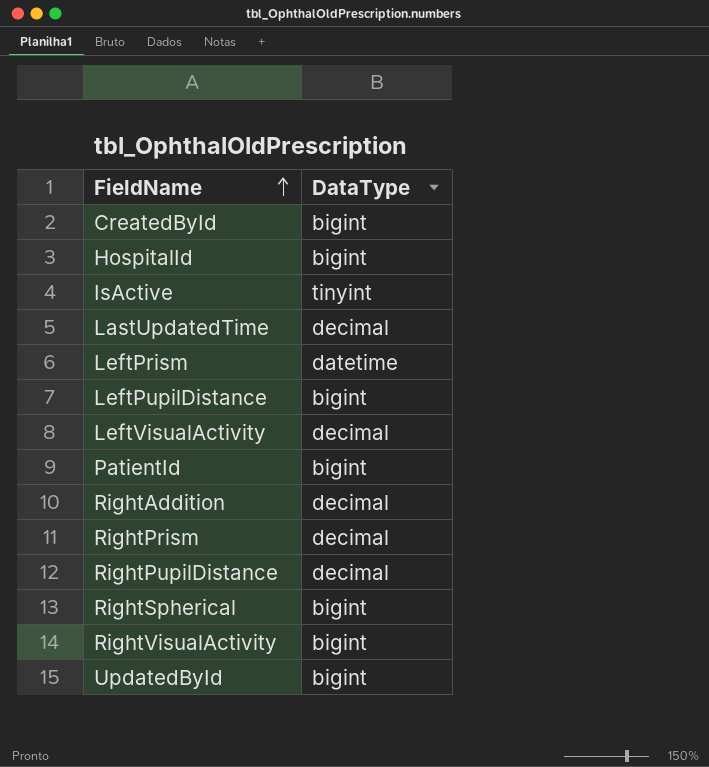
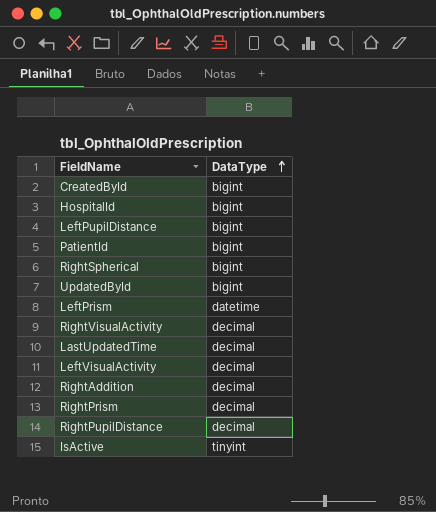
row order: FieldName ascending -> DataType ascending
RightVisualActivity | DataType: bigint -> decimal

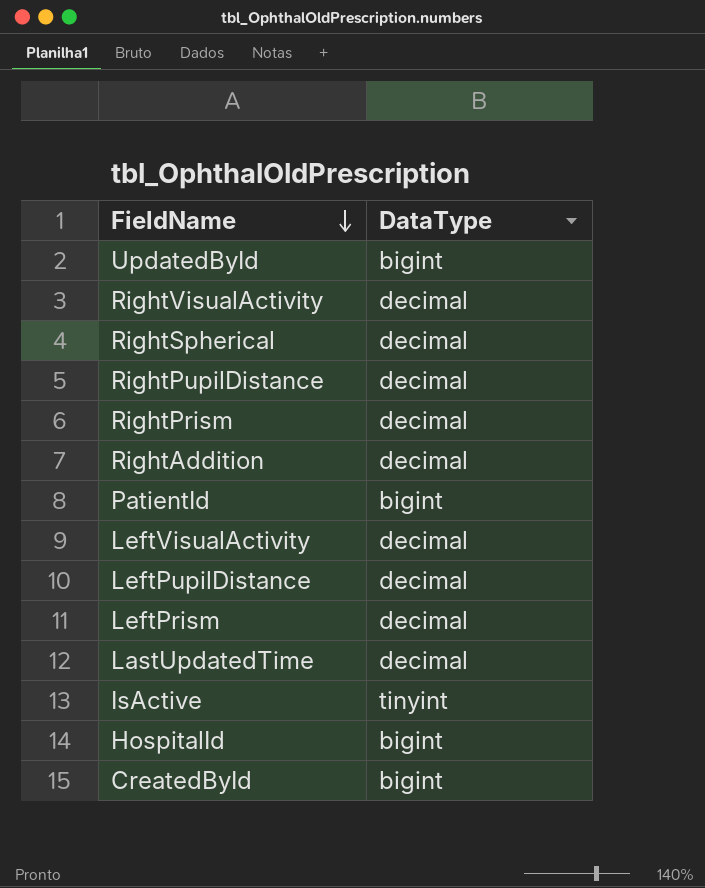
row order: DataType ascending -> FieldName descending
RightSpherical | DataType: bigint -> decimal
LeftPupilDistance | DataType: bigint -> decimal
LeftPrism | DataType: datetime -> decimal

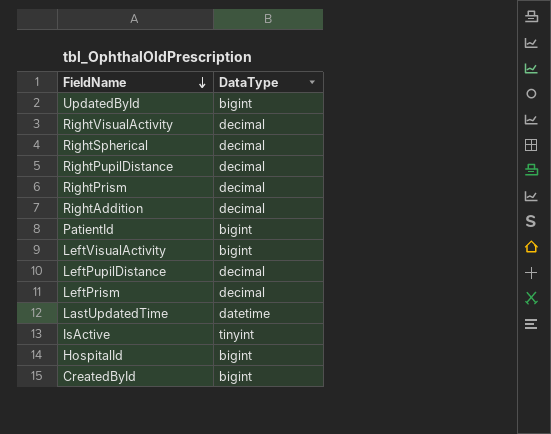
LeftVisualActivity | DataType: decimal -> bigint
LastUpdatedTime | DataType: decimal -> datetime

